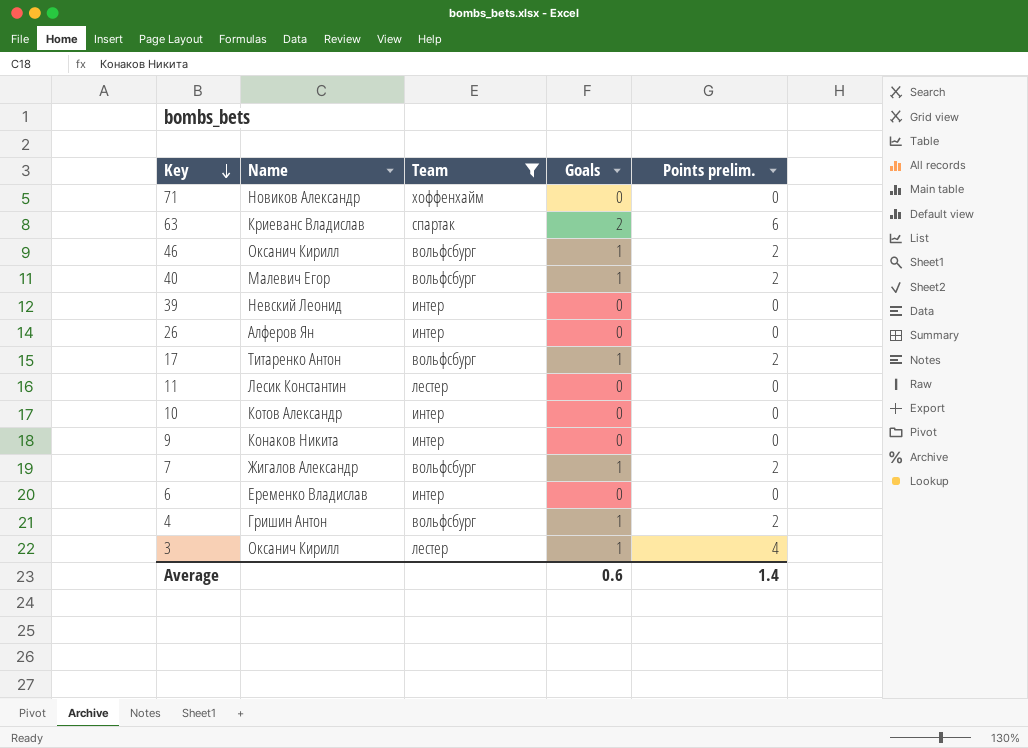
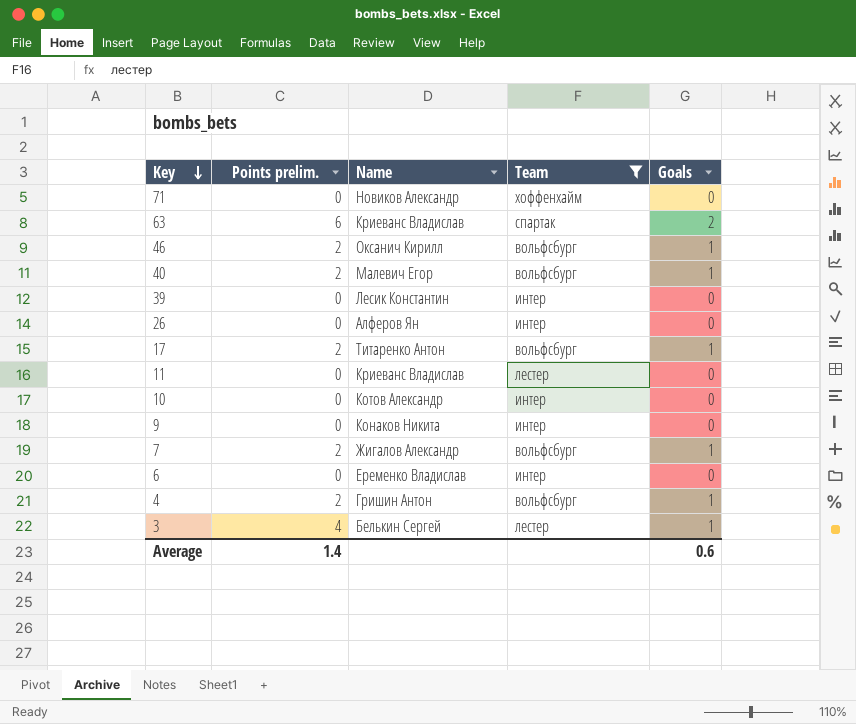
column Points prelim. | position: 5 -> 2
39 | Name: Невский Леонид -> Лесик Константин
11 | Name: Лесик Константин -> Криеванс Владислав
3 | Name: Оксанич Кирилл -> Белькин Сергей

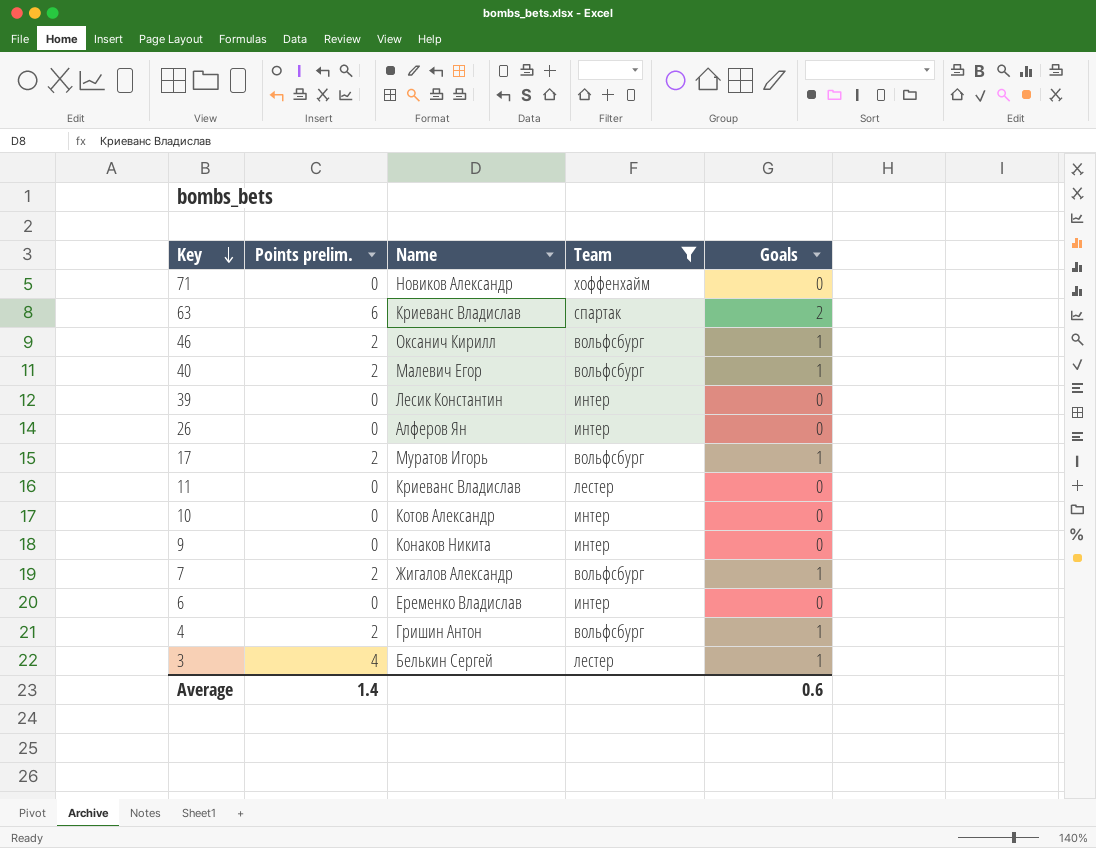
17 | Name: Титаренко Антон -> Муратов Игорь

